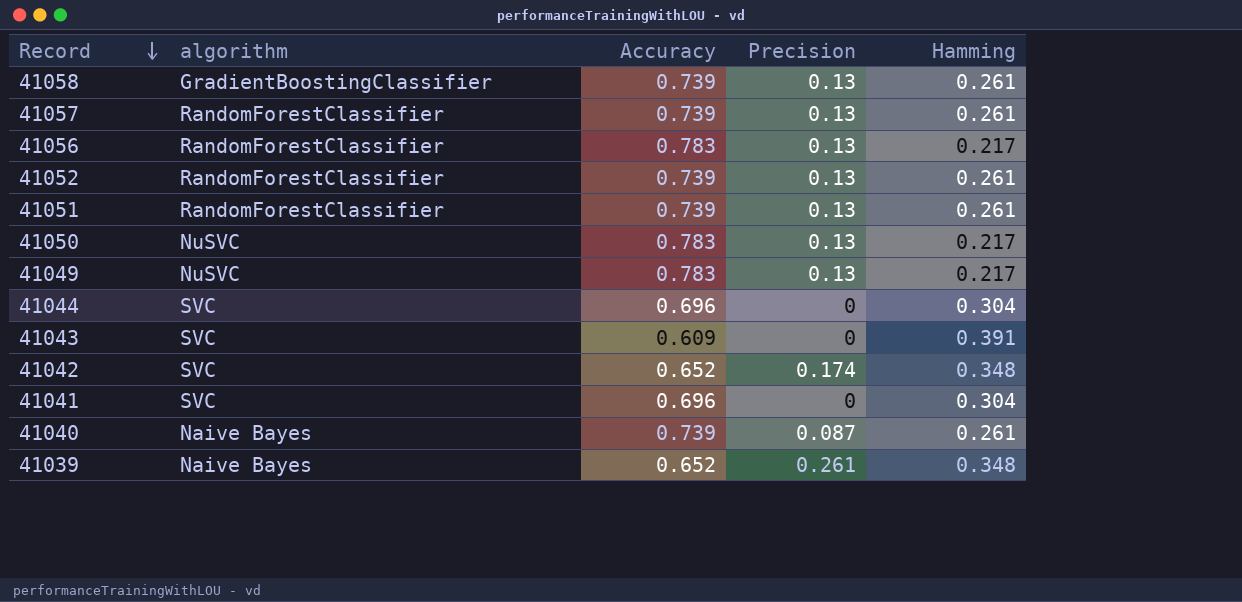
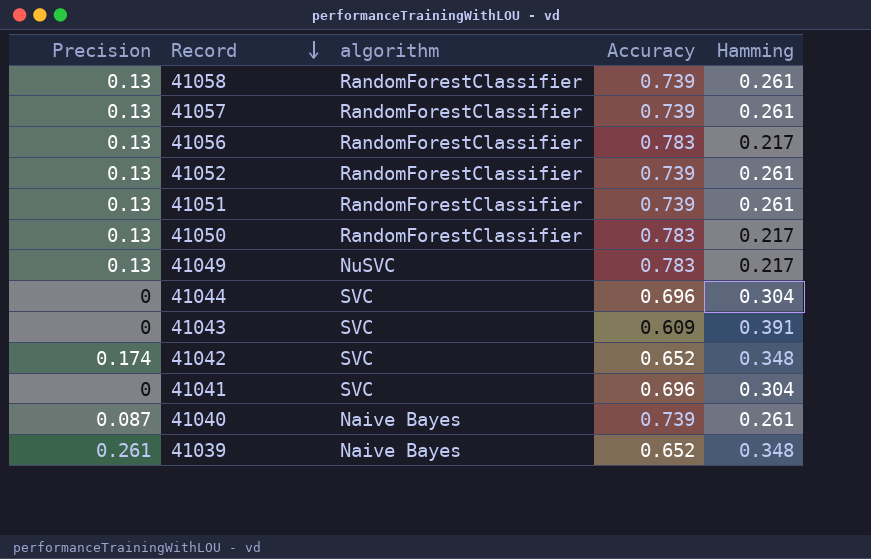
column Precision | position: 4 -> 1
41058 | algorithm: GradientBoostingClassifier -> RandomForestClassifier
41050 | algorithm: NuSVC -> RandomForestClassifier

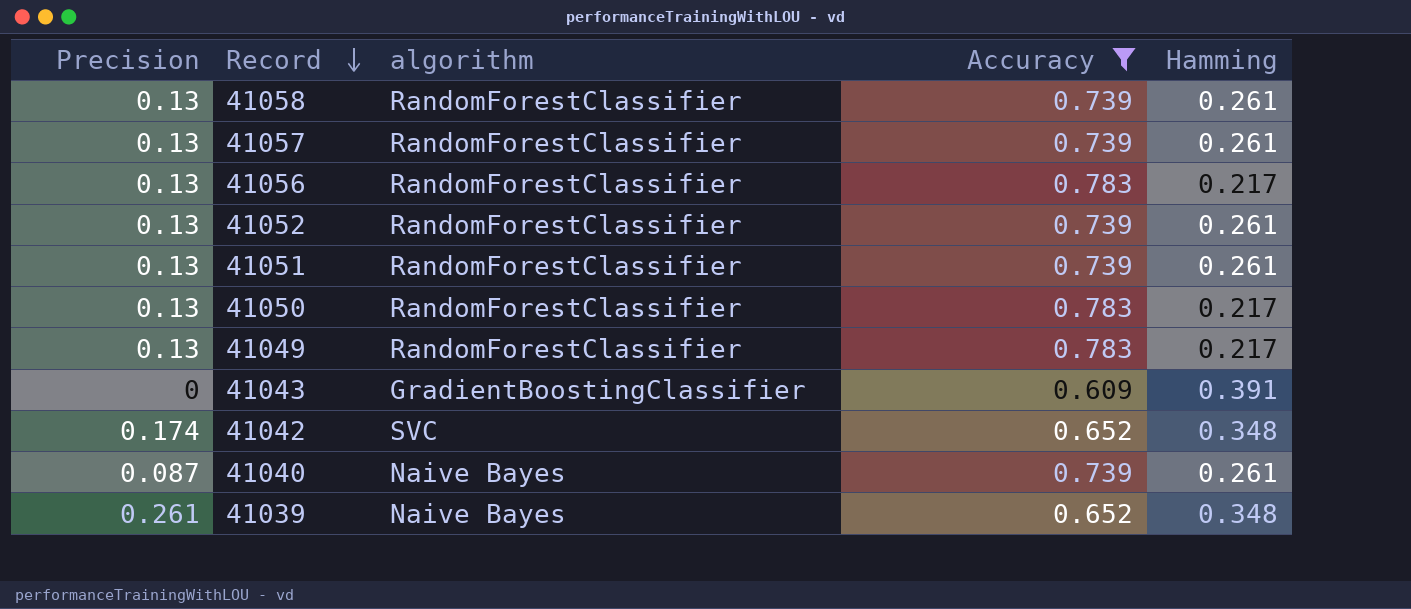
filter: none -> Accuracy != 0.696
41049 | algorithm: NuSVC -> RandomForestClassifier
41043 | algorithm: SVC -> GradientBoostingClassifier

